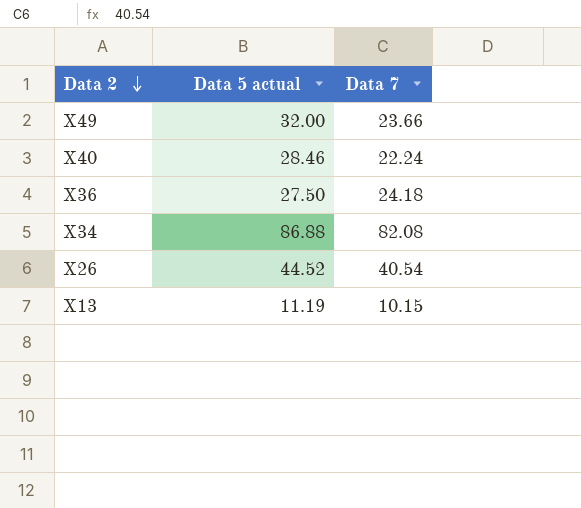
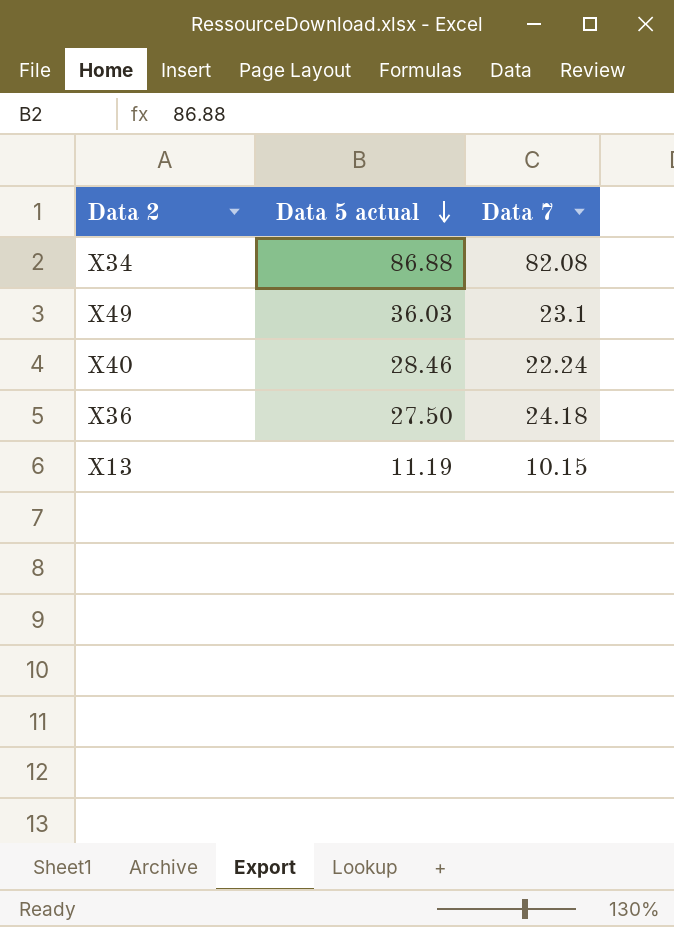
row order: Data 2 descending -> Data 5 actual descending
row X26: 44.52 | 40.54 -> none
X49 | Data 5 actual: 32.00 -> 36.03
X49 | Data 7: 23.66 -> 23.1

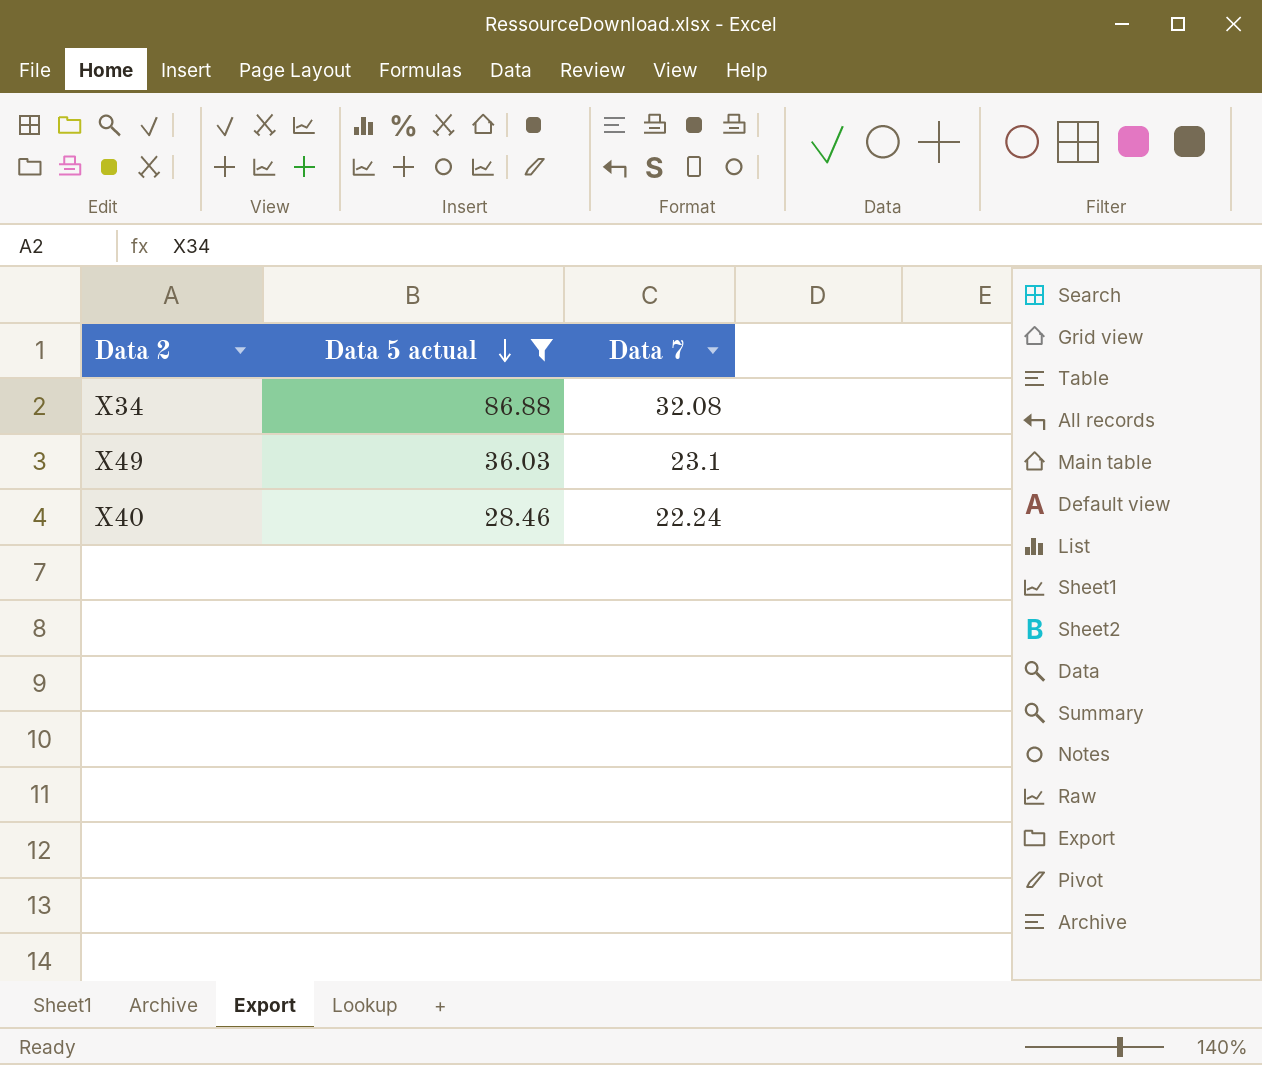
filter: none -> Data 5 actual >= 28.46
X34 | Data 7: 82.08 -> 32.08

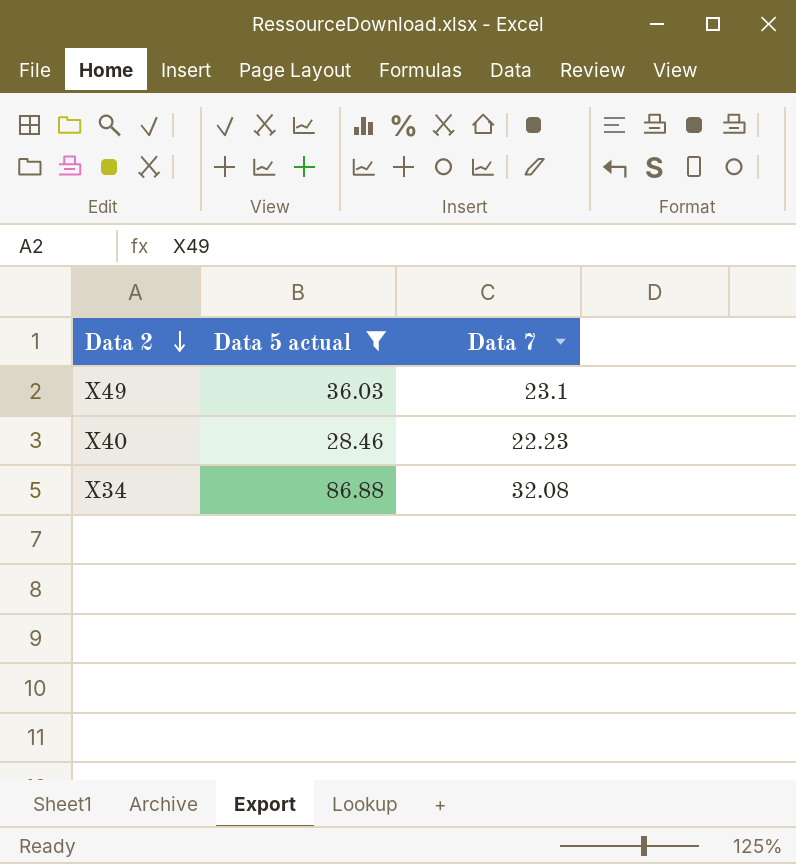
row order: Data 5 actual descending -> Data 2 descending
X40 | Data 7: 22.24 -> 22.23

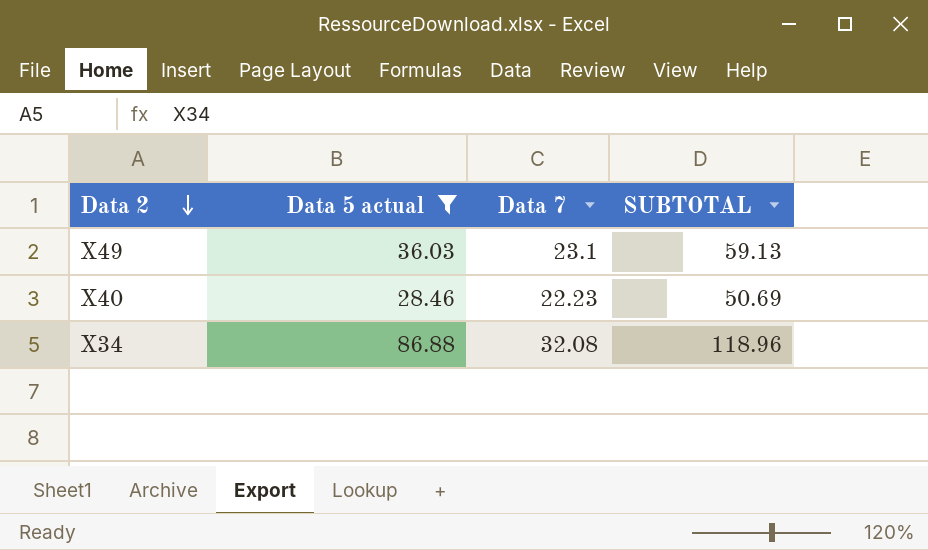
column SUBTOTAL | formula: none -> [Data 5 actual] + [Data 7]

